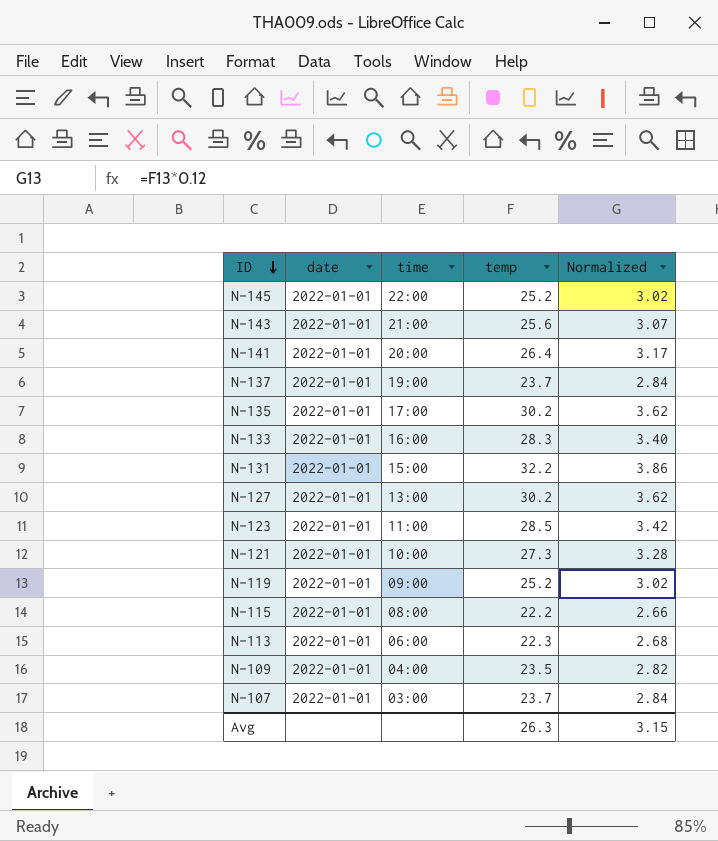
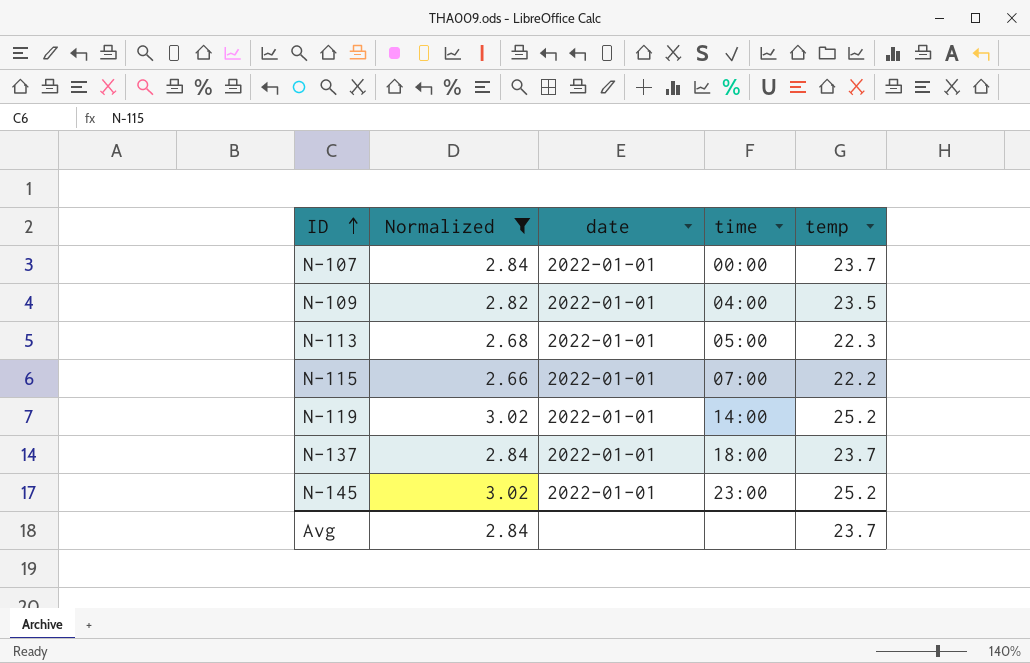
filter: none -> Normalized <= 3.02
row order: ID descending -> ID ascending
column Normalized | position: 5 -> 2
N-107 | time: 03:00 -> 00:00
N-113 | time: 06:00 -> 05:00
N-115 | time: 08:00 -> 07:00
N-119 | time: 09:00 -> 14:00
N-137 | time: 19:00 -> 18:00
N-145 | time: 22:00 -> 23:00
Avg | Normalized: 3.15 -> 2.84
Avg | temp: 26.3 -> 23.7

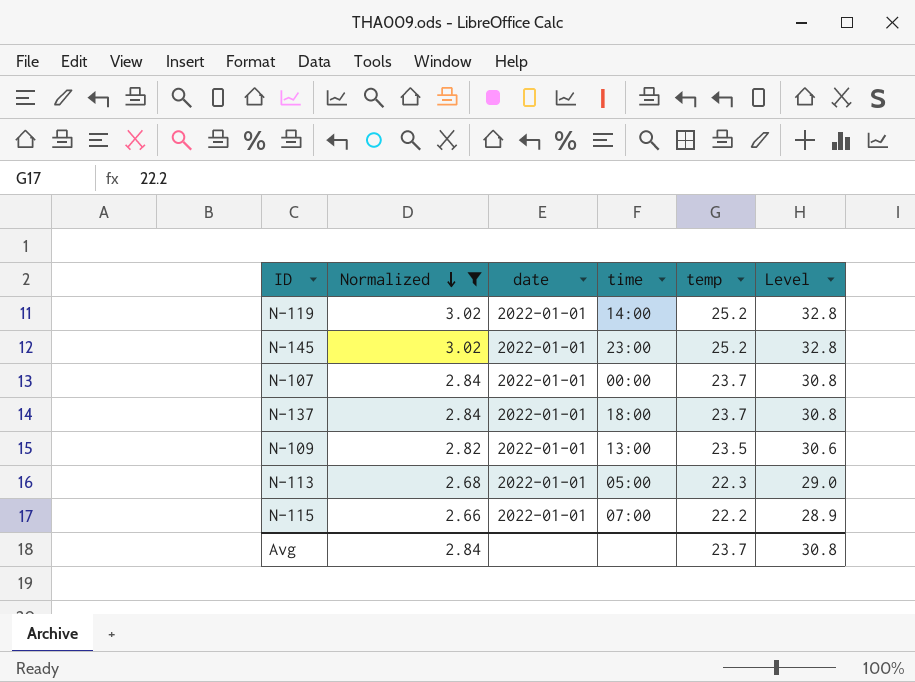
row order: ID ascending -> Normalized descending
column Level | formula: none -> [temp] * 1.3
N-109 | time: 04:00 -> 13:00

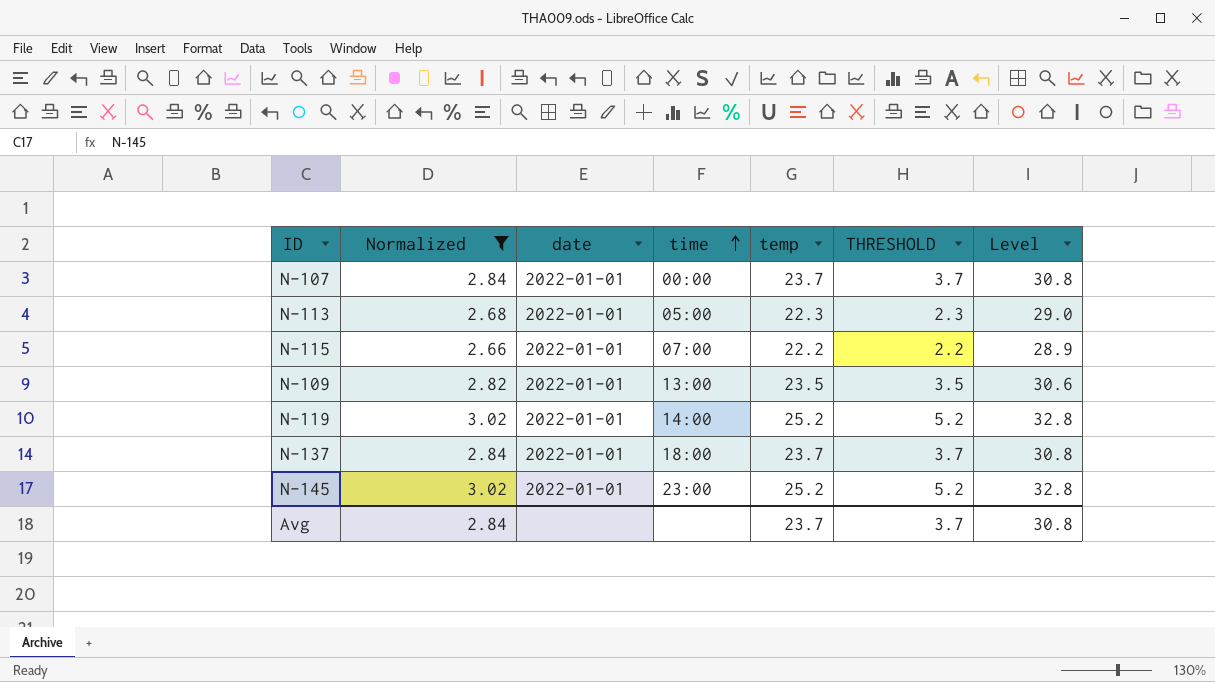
row order: Normalized descending -> time ascending
column THRESHOLD | formula: none -> [temp] - 20

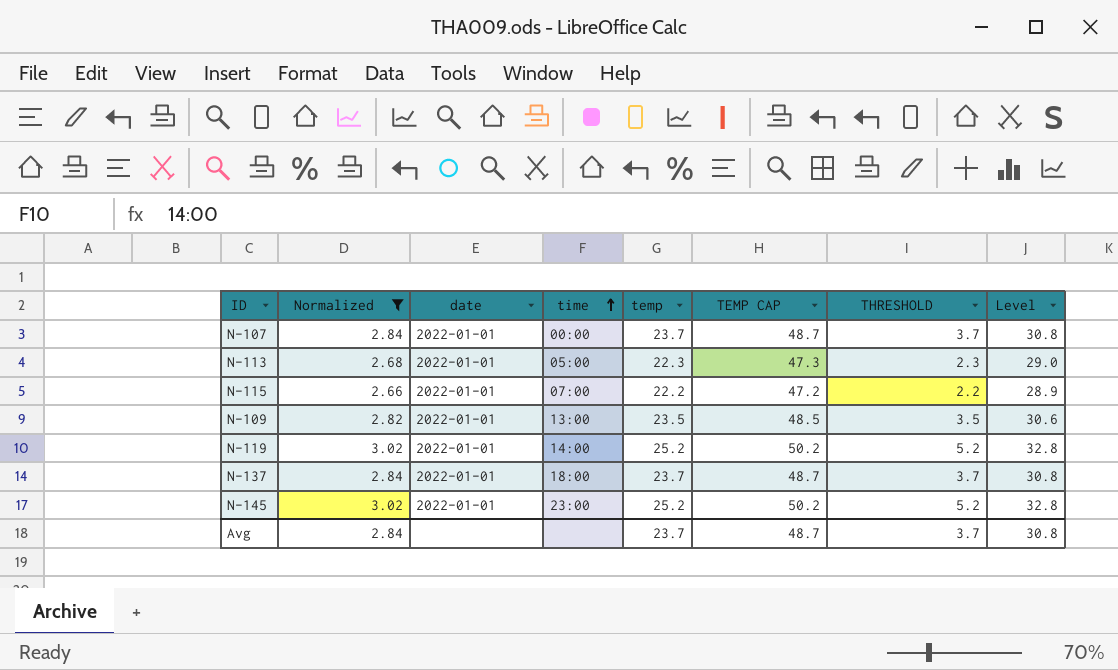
column TEMP CAP | formula: none -> [temp] + 25

